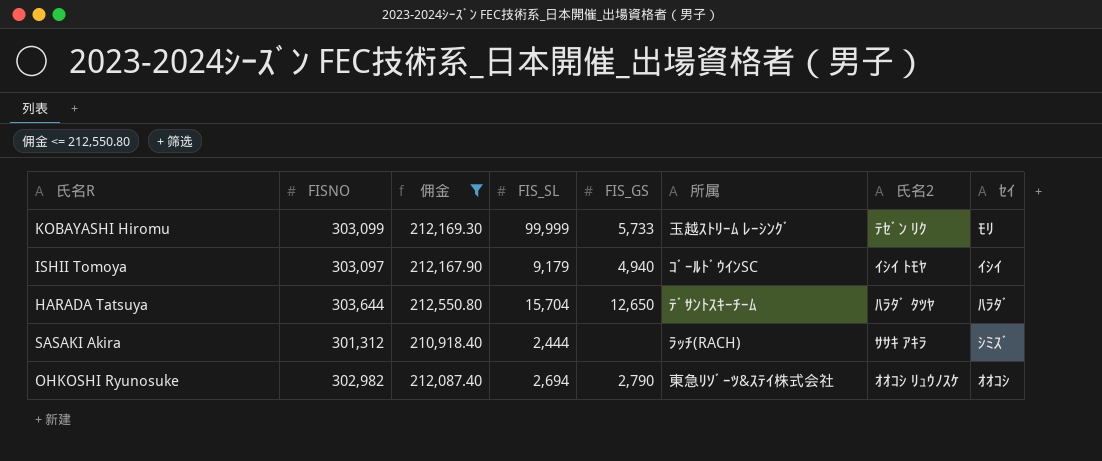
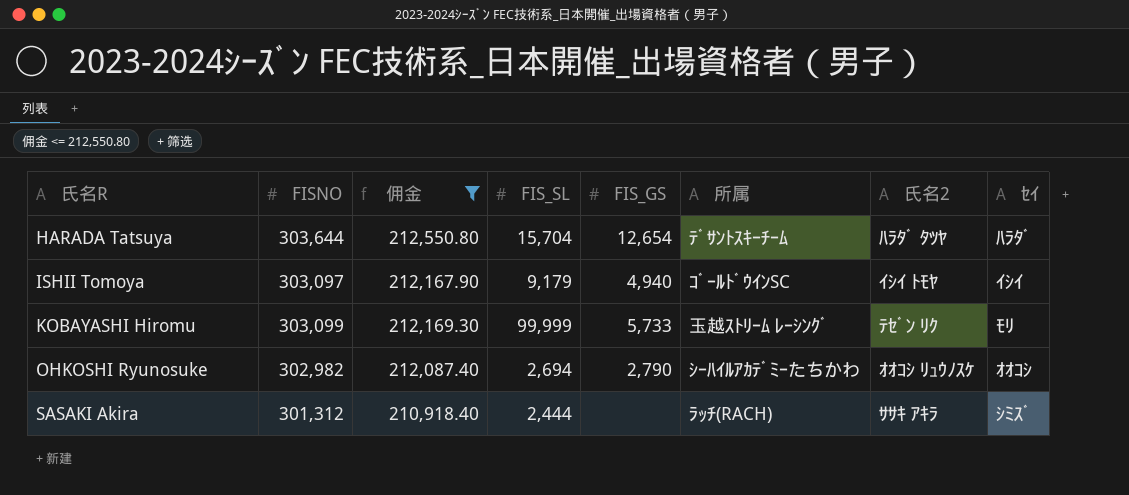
row order: none -> 氏名R ascending
HARADA Tatsuya | FIS_GS: 12,650 -> 12,654
OHKOSHI Ryunosuke | 所属: 東急ﾘｿﾞｰﾂ&ｽﾃｲ株式会社 -> ｼｰﾊｲﾙｱｶﾃﾞﾐｰたちかわ

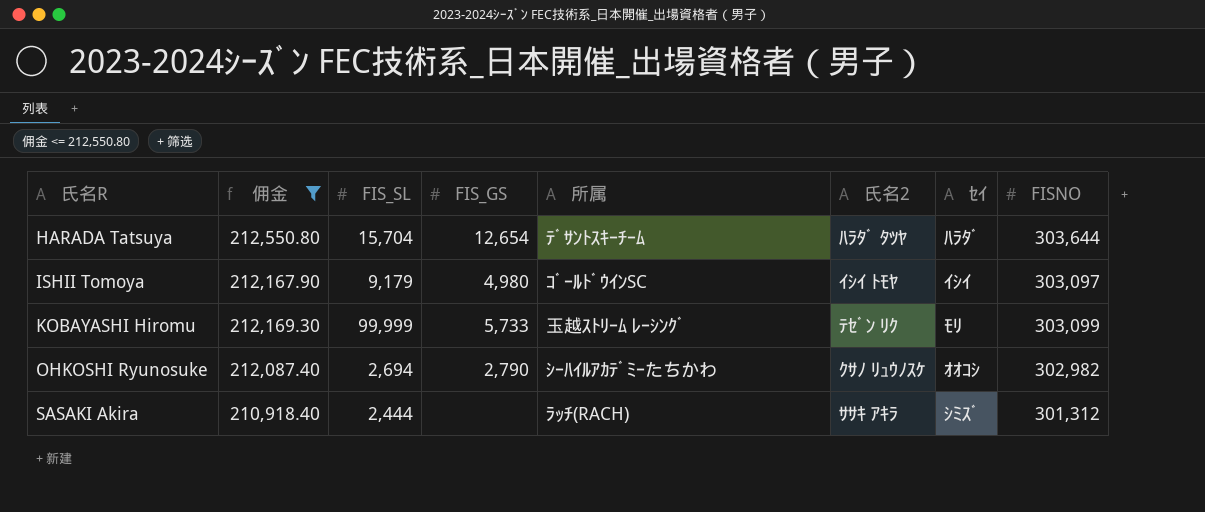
column FISNO | position: 2 -> 8
ISHII Tomoya | FIS_GS: 4,940 -> 4,980
OHKOSHI Ryunosuke | 氏名2: ｵｵｺｼ ﾘｭｳﾉｽｹ -> ｸｻﾉ ﾘｭｳﾉｽｹ

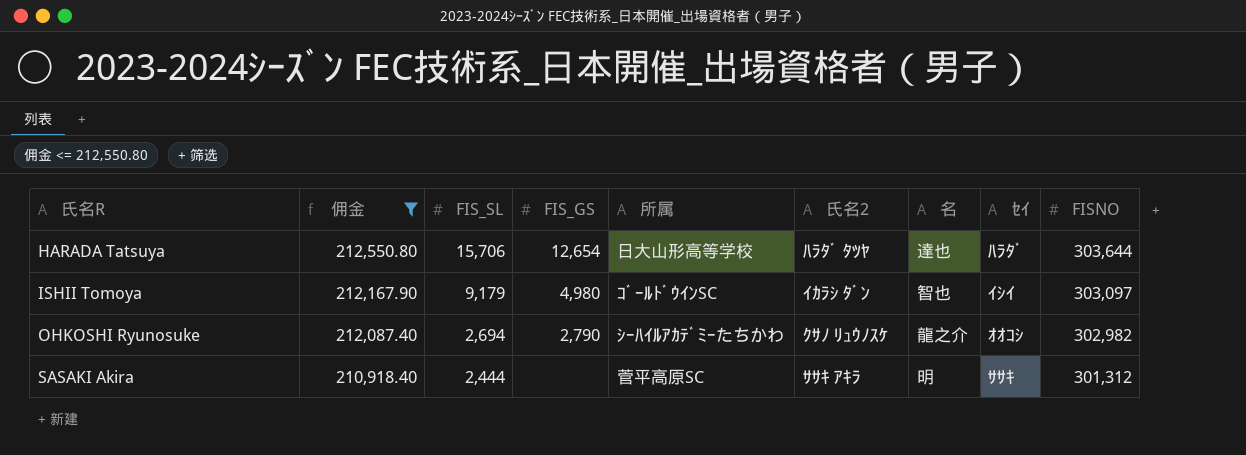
column 名 | position: none -> 7
row KOBAYASHI Hiromu: 212,169.30 | 99,999 | 5,733 | 玉越ｽﾄﾘｰﾑ ﾚｰｼﾝｸﾞ | ﾃｾﾞﾝ ﾘｸ | ﾓﾘ | 303,099 -> none
HARADA Tatsuya | FIS_SL: 15,704 -> 15,706
HARADA Tatsuya | 所属: ﾃﾞｻﾝﾄｽｷｰﾁｰﾑ -> 日大山形高等学校
ISHII Tomoya | 氏名2: ｲｼｲ ﾄﾓﾔ -> ｲｶﾗｼ ﾀﾞﾝ
SASAKI Akira | 所属: ﾗｯﾁ(RACH) -> 菅平高原SC
SASAKI Akira | ｾｲ: ｼﾐｽﾞ -> ｻｻｷ

